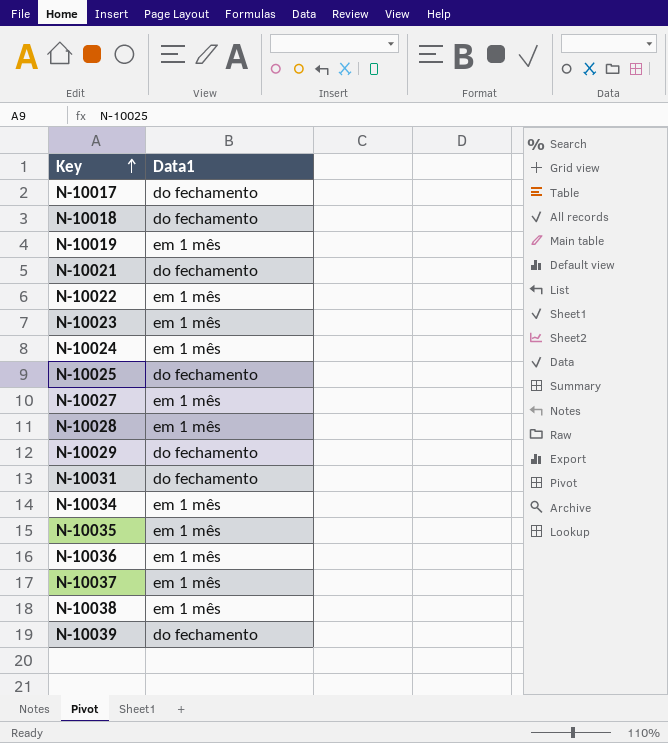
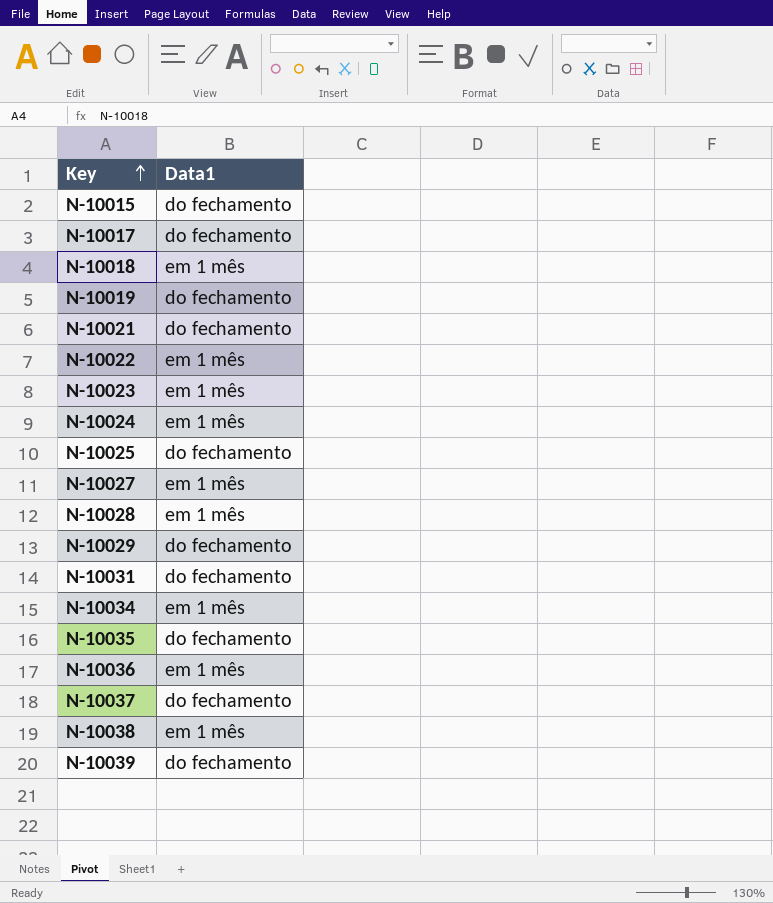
row N-10015: none -> do fechamento
N-10018 | Data1: do fechamento -> em 1 mês
N-10019 | Data1: em 1 mês -> do fechamento
N-10035 | Data1: em 1 mês -> do fechamento
N-10037 | Data1: em 1 mês -> do fechamento

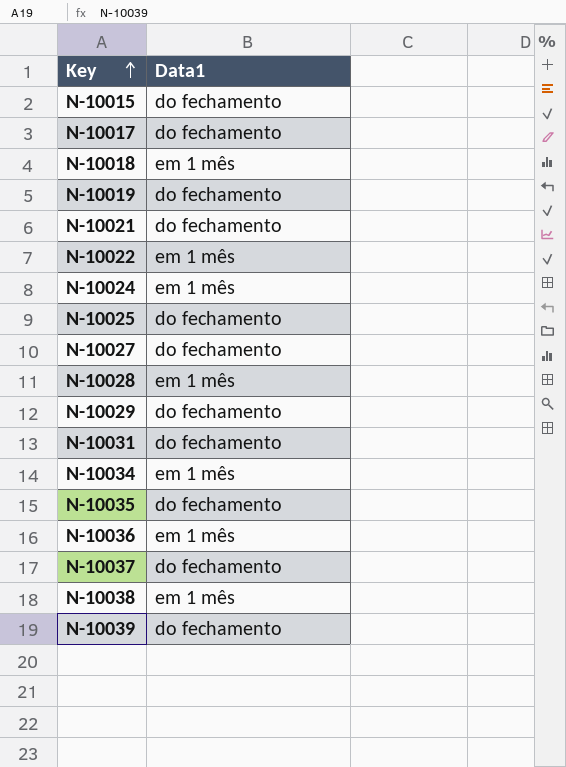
row N-10023: em 1 mês -> none
N-10027 | Data1: em 1 mês -> do fechamento

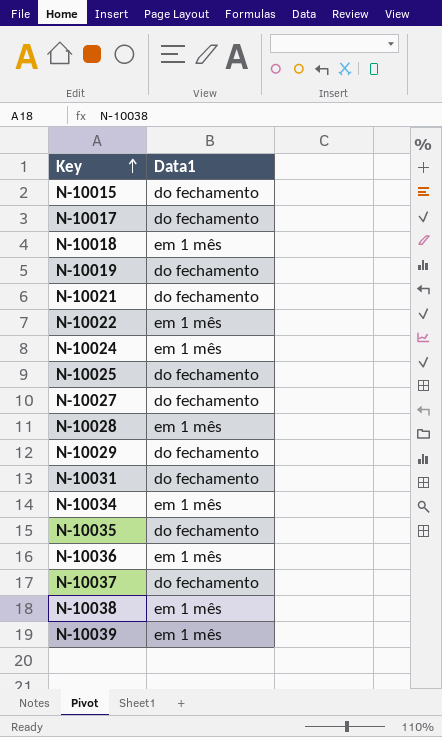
N-10039 | Data1: do fechamento -> em 1 mês

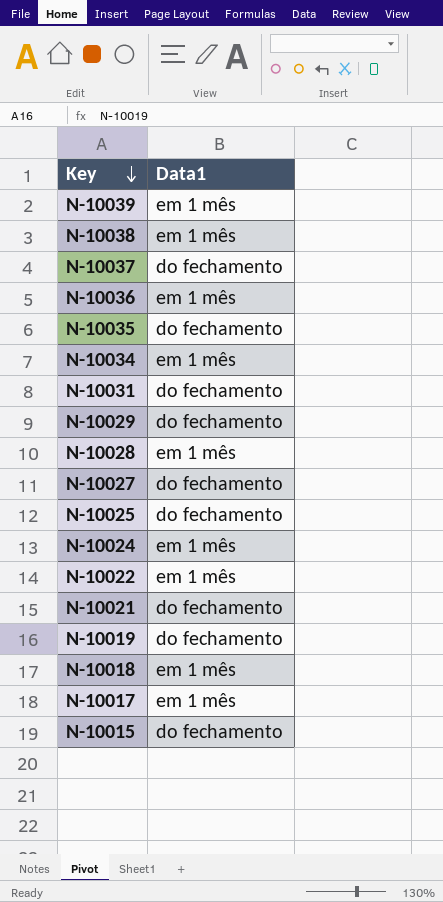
row order: Key ascending -> Key descending
N-10017 | Data1: do fechamento -> em 1 mês

